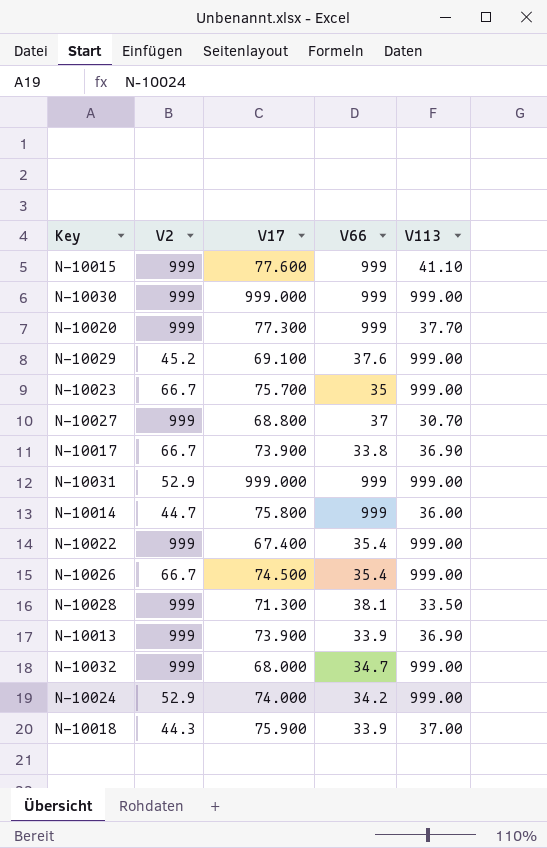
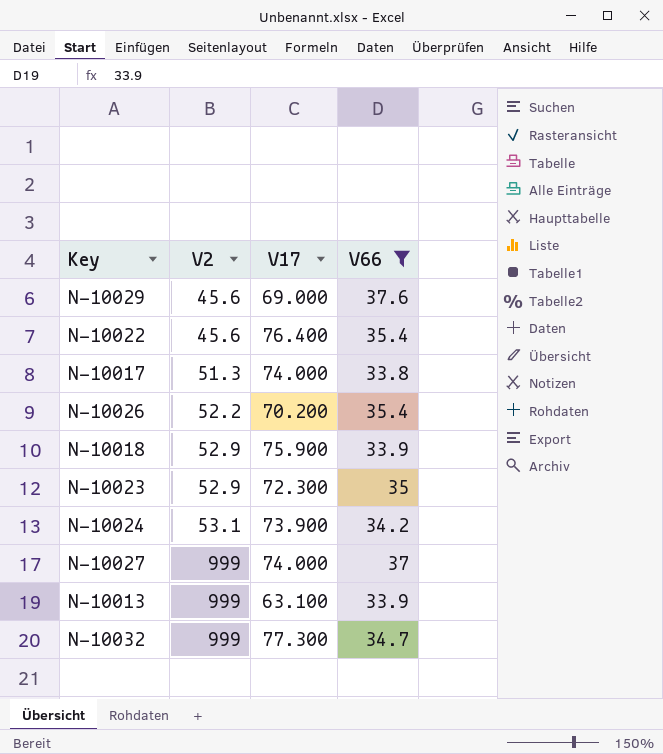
filter: none -> V66 <= 37.6
row order: none -> V2 ascending
column V113 | position: 5 -> none
N-10029 | V2: 45.2 -> 45.6
N-10029 | V17: 69.100 -> 69.000
N-10022 | V2: 999 -> 45.6
N-10022 | V17: 67.400 -> 76.400
N-10017 | V2: 66.7 -> 51.3
N-10017 | V17: 73.900 -> 74.000
N-10026 | V2: 66.7 -> 52.2
N-10026 | V17: 74.500 -> 70.200
N-10018 | V2: 44.3 -> 52.9
N-10023 | V2: 66.7 -> 52.9
N-10023 | V17: 75.700 -> 72.300
N-10024 | V2: 52.9 -> 53.1
N-10024 | V17: 74.000 -> 73.900
N-10027 | V17: 68.800 -> 74.000
N-10013 | V17: 73.900 -> 63.100
N-10032 | V17: 68.000 -> 77.300

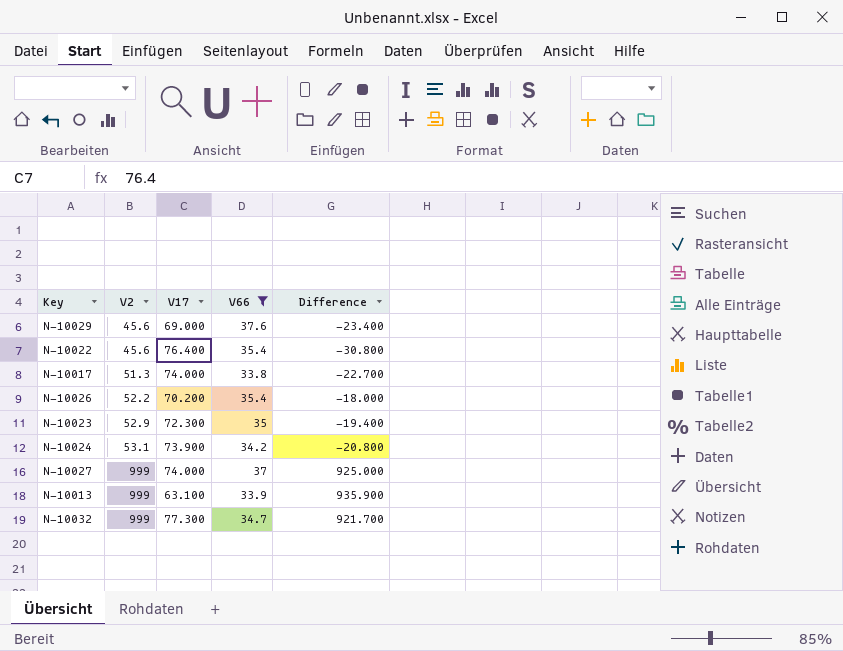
column Difference | formula: none -> [V2] - [V17]
row N-10018: 52.9 | 75.900 | 33.9 -> none

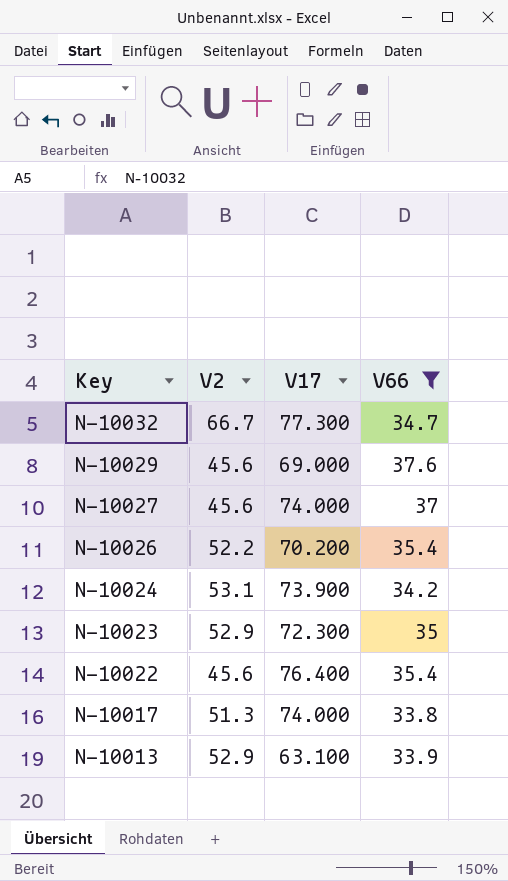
row order: V2 ascending -> Key descending
column Difference | formula: [V2] - [V17] -> none
N-10032 | V2: 999 -> 66.7
N-10027 | V2: 999 -> 45.6
N-10013 | V2: 999 -> 52.9

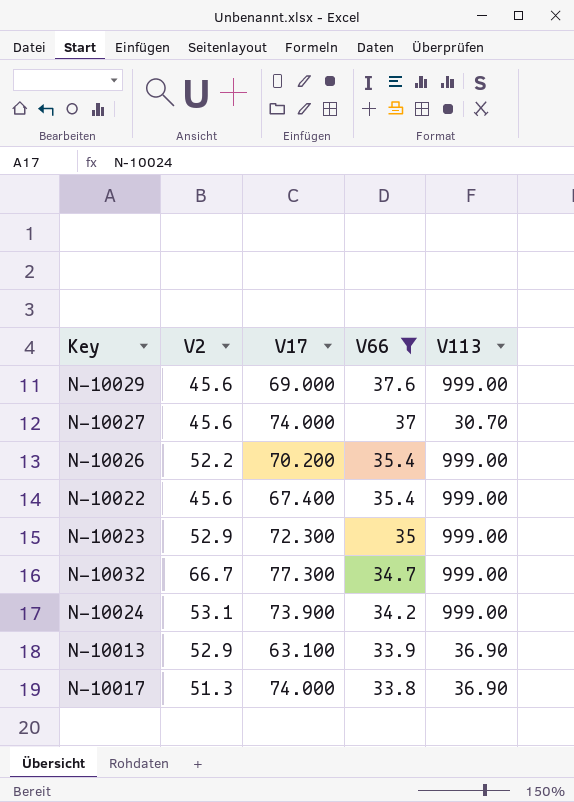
row order: Key descending -> V66 descending
column V113 | position: none -> 5
N-10022 | V17: 76.400 -> 67.400

